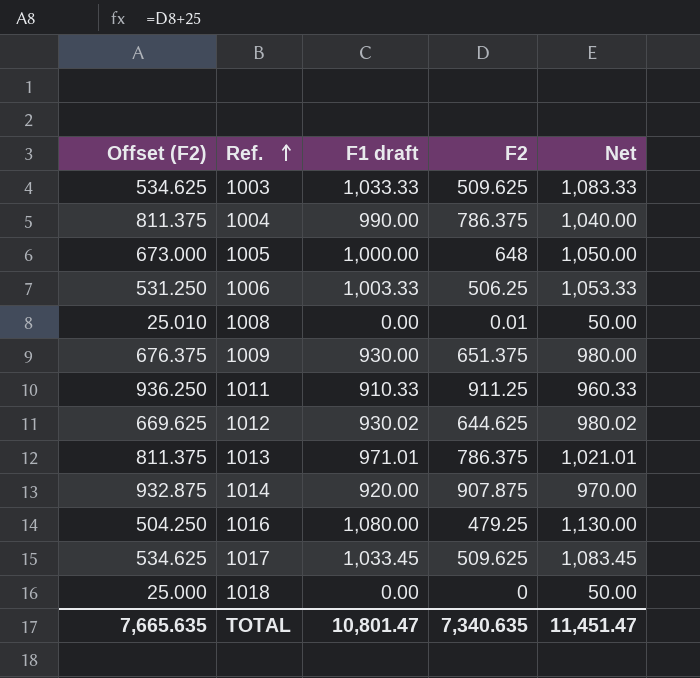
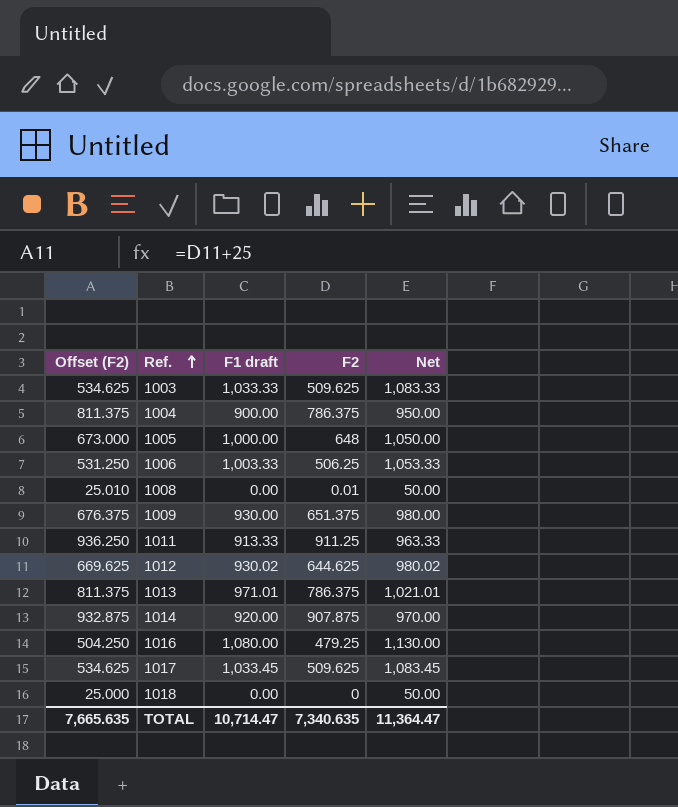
1004 | F1 draft: 990.00 -> 900.00
1004 | Net: 1,040.00 -> 950.00
1011 | F1 draft: 910.33 -> 913.33
1011 | Net: 960.33 -> 963.33
TOTAL | F1 draft: 10,801.47 -> 10,714.47
TOTAL | Net: 11,451.47 -> 11,364.47

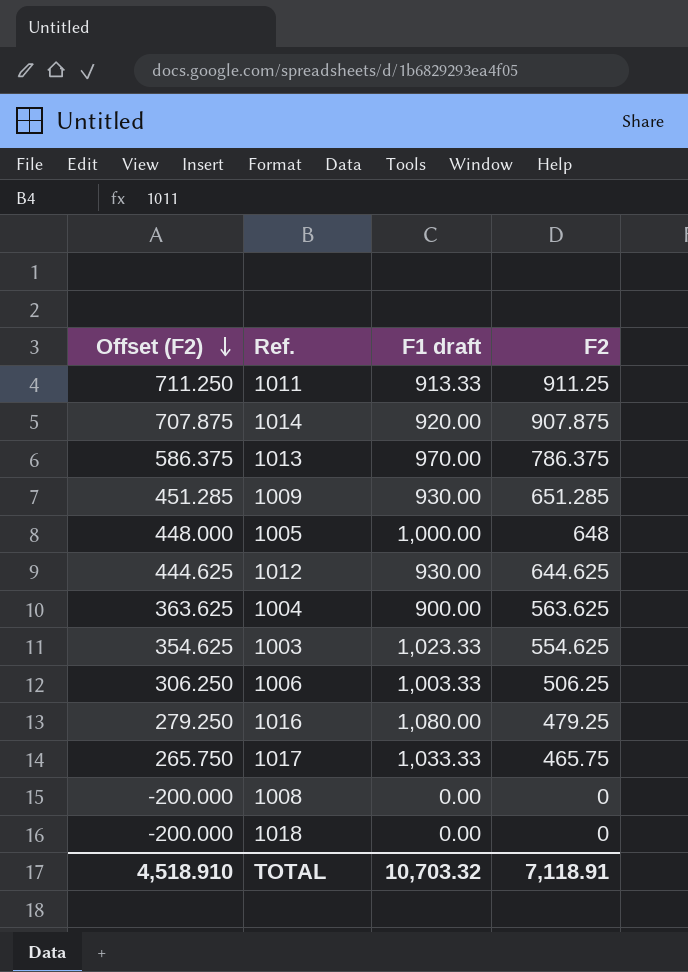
row order: Ref. ascending -> Offset (F2) descending
column Net | formula: [F1 draft] + 50 -> none
column Offset (F2) | formula: [F2] + 25 -> [F2] - 200
1013 | F1 draft: 971.01 -> 970.00
1009 | F2: 651.375 -> 651.285
1012 | F1 draft: 930.02 -> 930.00
1004 | F2: 786.375 -> 563.625
1003 | F1 draft: 1,033.33 -> 1,023.33
1003 | F2: 509.625 -> 554.625
1017 | F1 draft: 1,033.45 -> 1,033.33
1017 | F2: 509.625 -> 465.75
1008 | F2: 0.01 -> 0
TOTAL | Offset (F2): 7,665.635 -> 4,518.910
TOTAL | F1 draft: 10,714.47 -> 10,703.32
TOTAL | F2: 7,340.635 -> 7,118.91

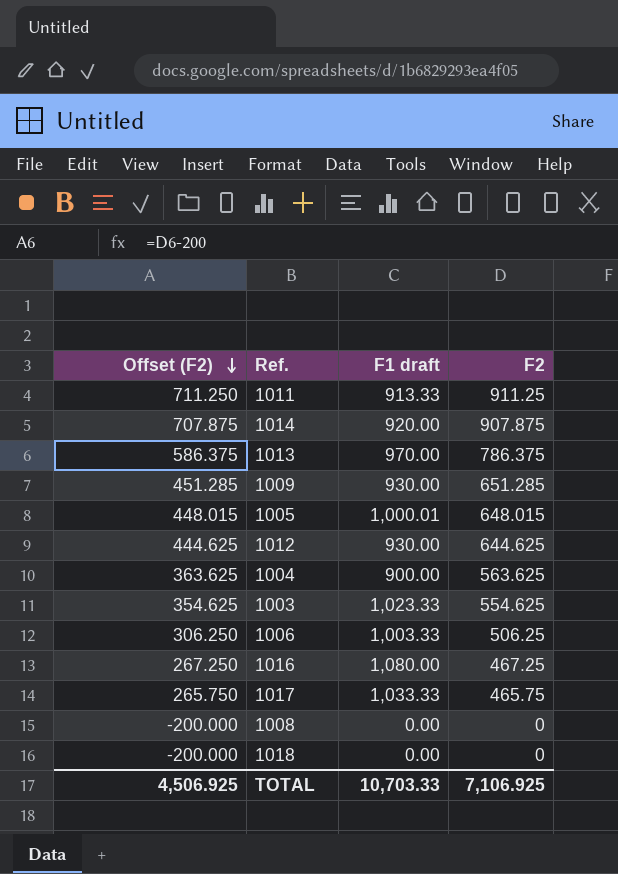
1005 | Offset (F2): 448.000 -> 448.015
1005 | F1 draft: 1,000.00 -> 1,000.01
1005 | F2: 648 -> 648.015
1016 | Offset (F2): 279.250 -> 267.250
1016 | F2: 479.25 -> 467.25
TOTAL | Offset (F2): 4,518.910 -> 4,506.925
TOTAL | F1 draft: 10,703.32 -> 10,703.33
TOTAL | F2: 7,118.91 -> 7,106.925

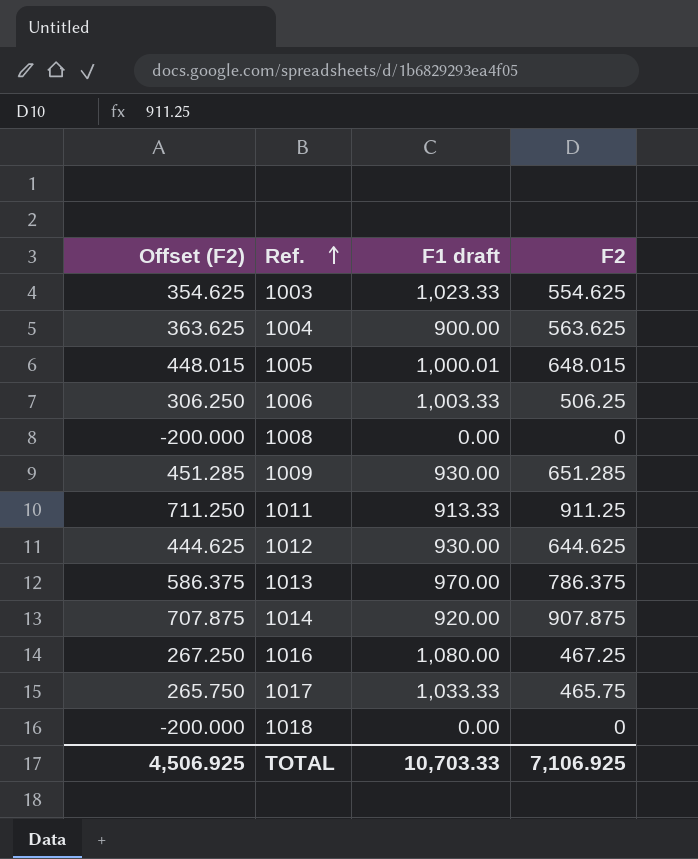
row order: Offset (F2) descending -> Ref. ascending

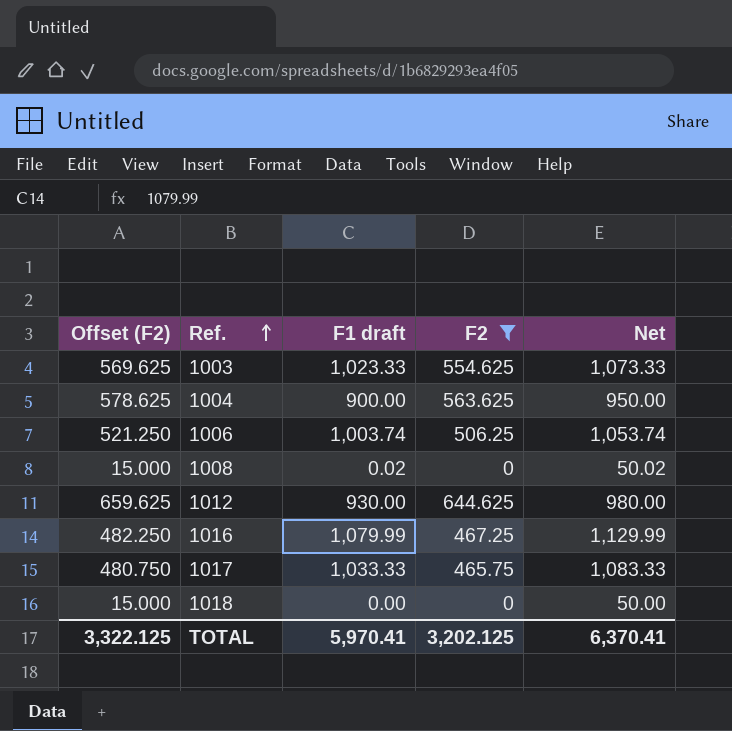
filter: none -> F2 <= 644.625
column Offset (F2) | formula: [F2] - 200 -> [F2] + 15
column Net | formula: none -> [F1 draft] + 50
1006 | F1 draft: 1,003.33 -> 1,003.74
1008 | F1 draft: 0.00 -> 0.02
1016 | F1 draft: 1,080.00 -> 1,079.99
TOTAL | Offset (F2): 4,506.925 -> 3,322.125
TOTAL | F1 draft: 10,703.33 -> 5,970.41
TOTAL | F2: 7,106.925 -> 3,202.125

